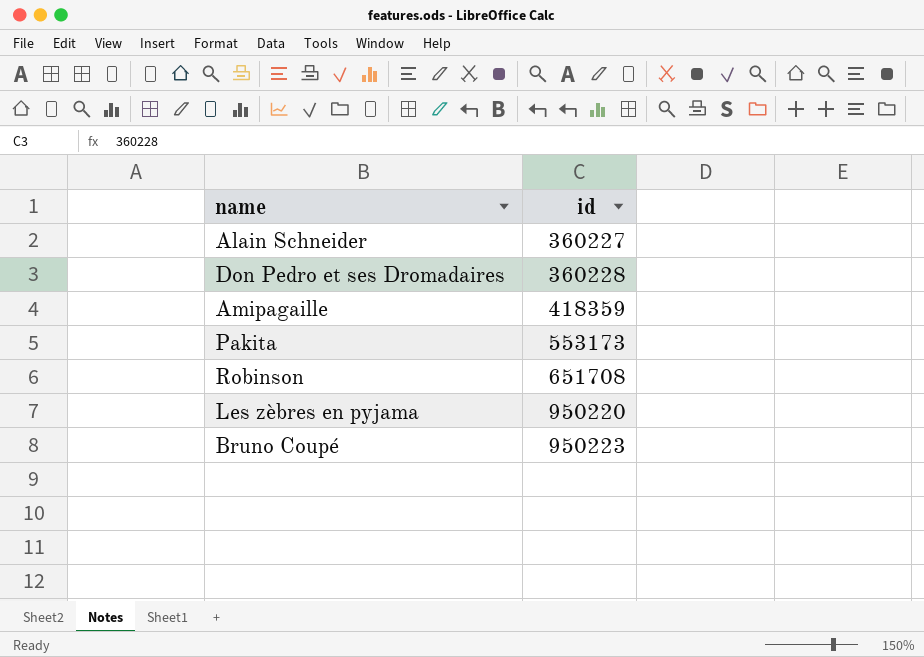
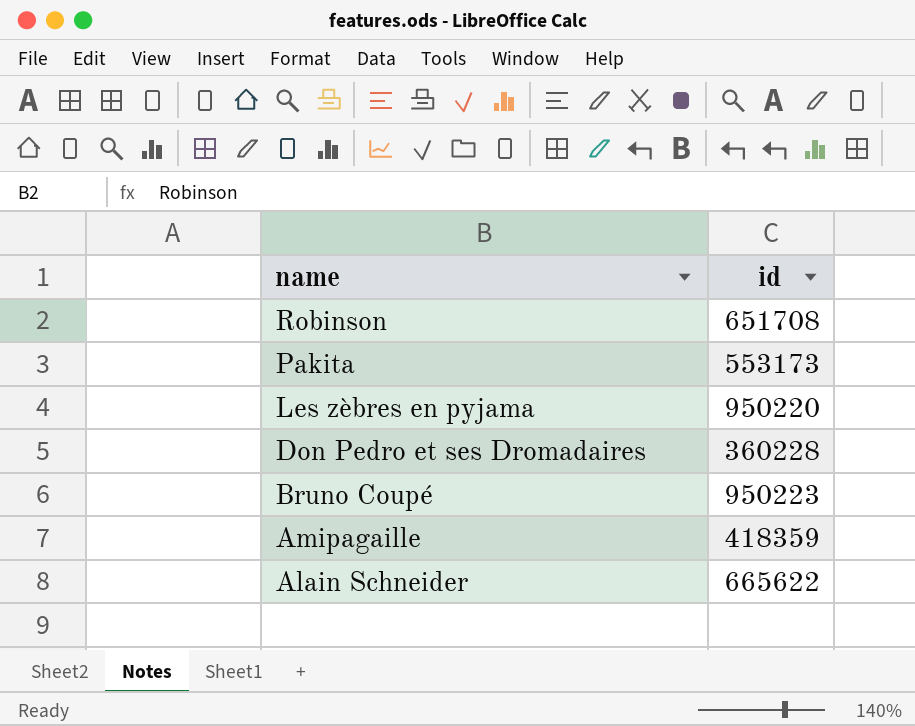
row order: id ascending -> name descending
Alain Schneider | id: 360227 -> 665622

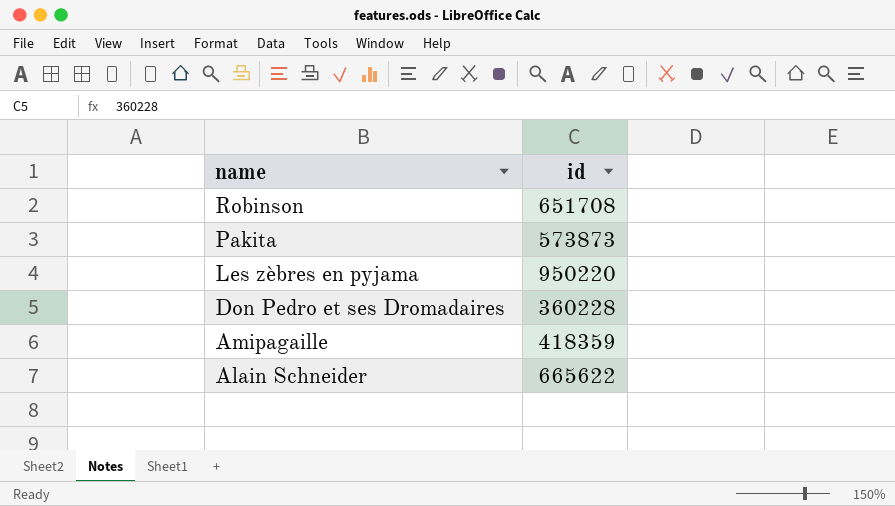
row Bruno Coupé: 950223 -> none
Pakita | id: 553173 -> 573873

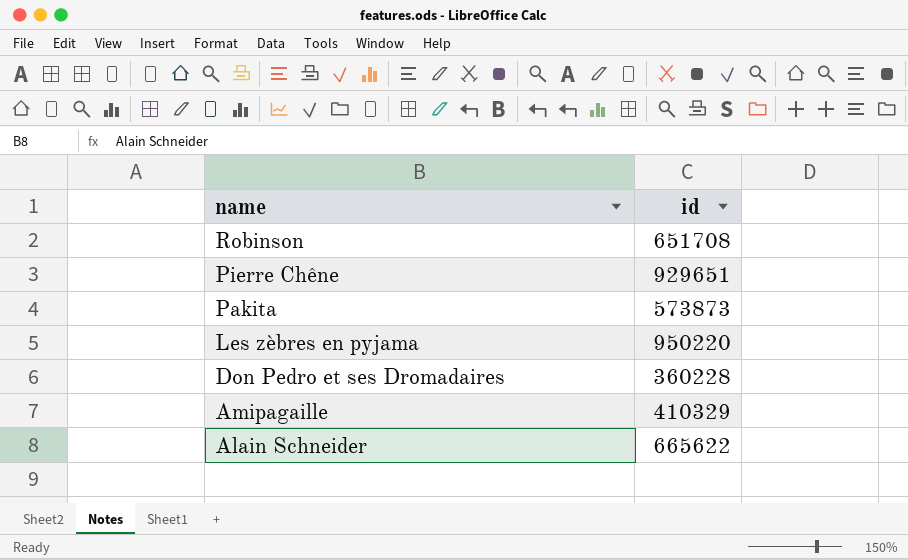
row Pierre Chêne: none -> 929651
Amipagaille | id: 418359 -> 410329

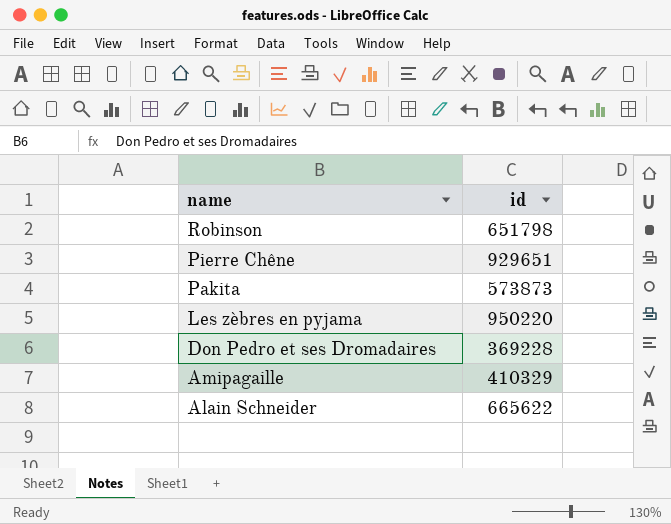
Robinson | id: 651708 -> 651798
Don Pedro et ses Dromadaires | id: 360228 -> 369228

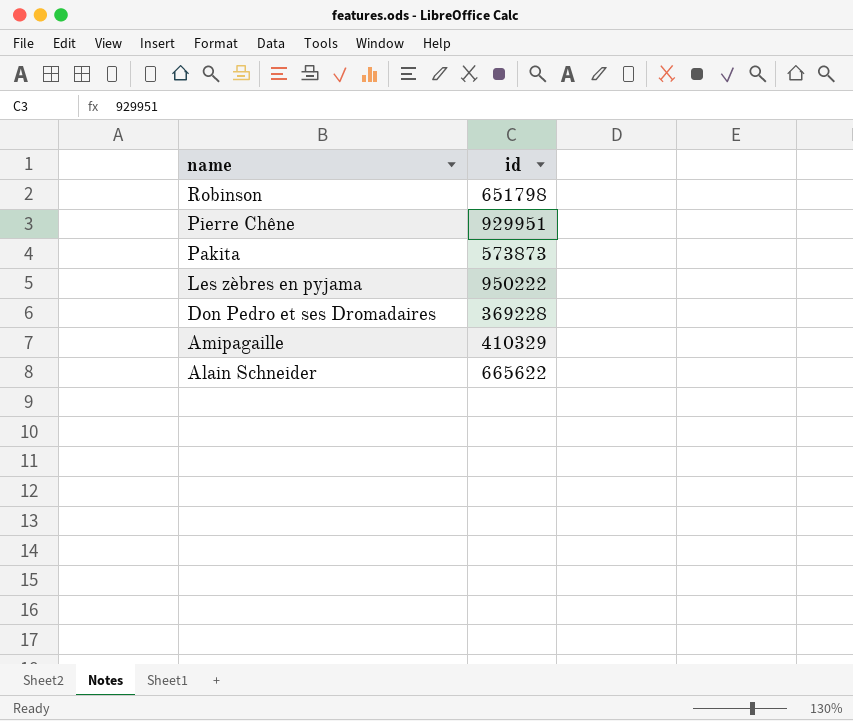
Pierre Chêne | id: 929651 -> 929951
Les zèbres en pyjama | id: 950220 -> 950222

